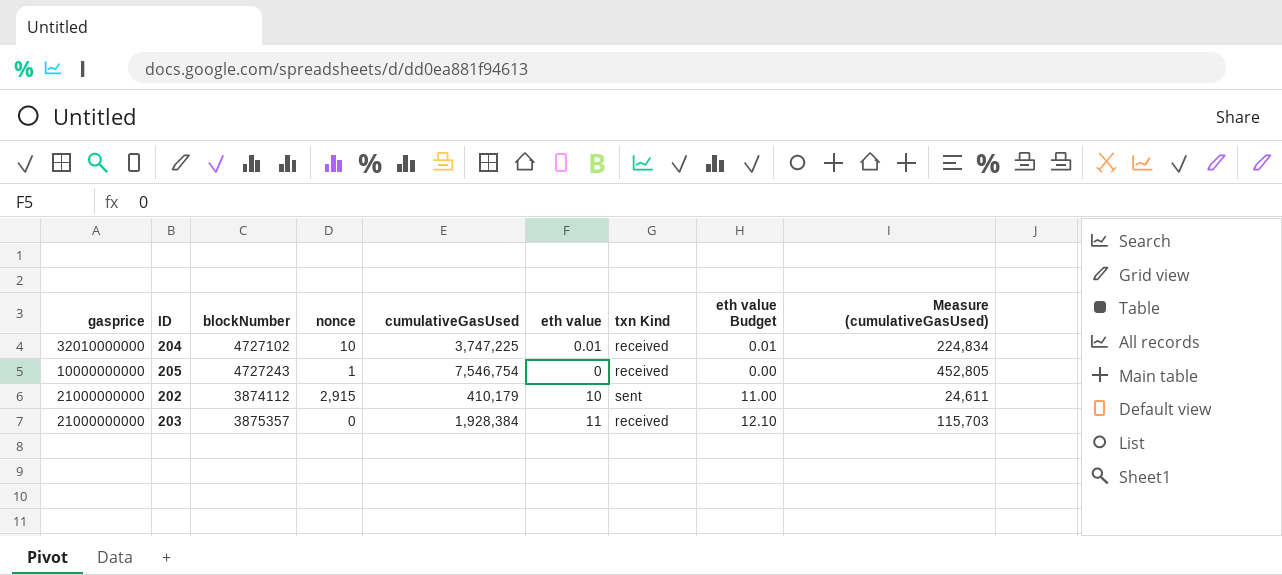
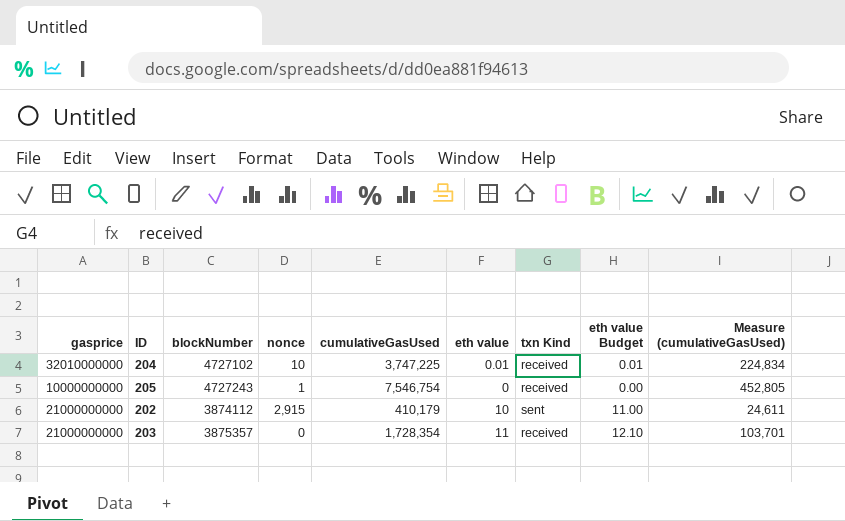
203 | cumulativeGasUsed: 1,928,384 -> 1,728,354
203 | Measure (cumulativeGasUsed): 115,703 -> 103,701

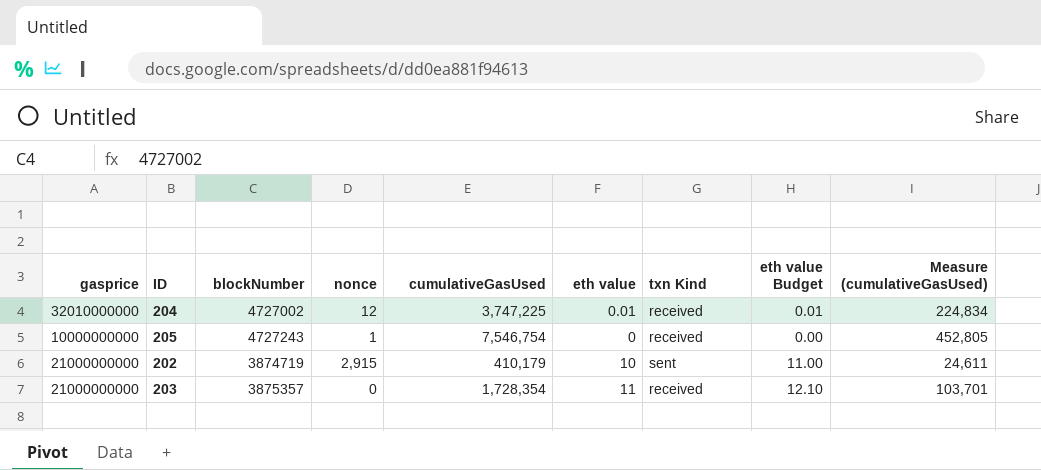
204 | blockNumber: 4727102 -> 4727002
204 | nonce: 10 -> 12
202 | blockNumber: 3874112 -> 3874719

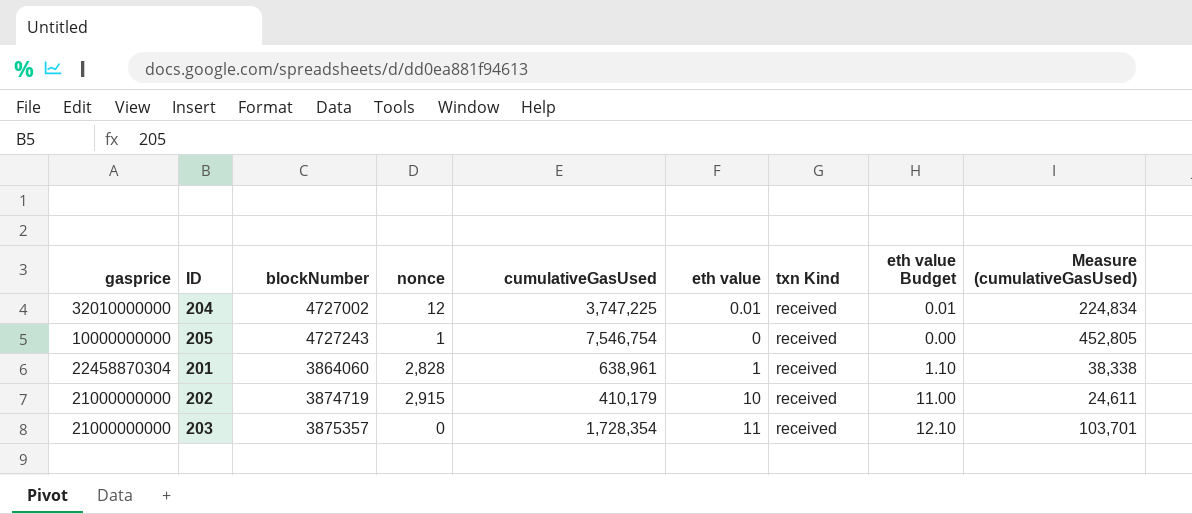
row 201: none -> 22458870304 | 3864060 | 2,828 | 638,961 | 1 | received | 1.10 | 38,338
202 | txn Kind: sent -> received

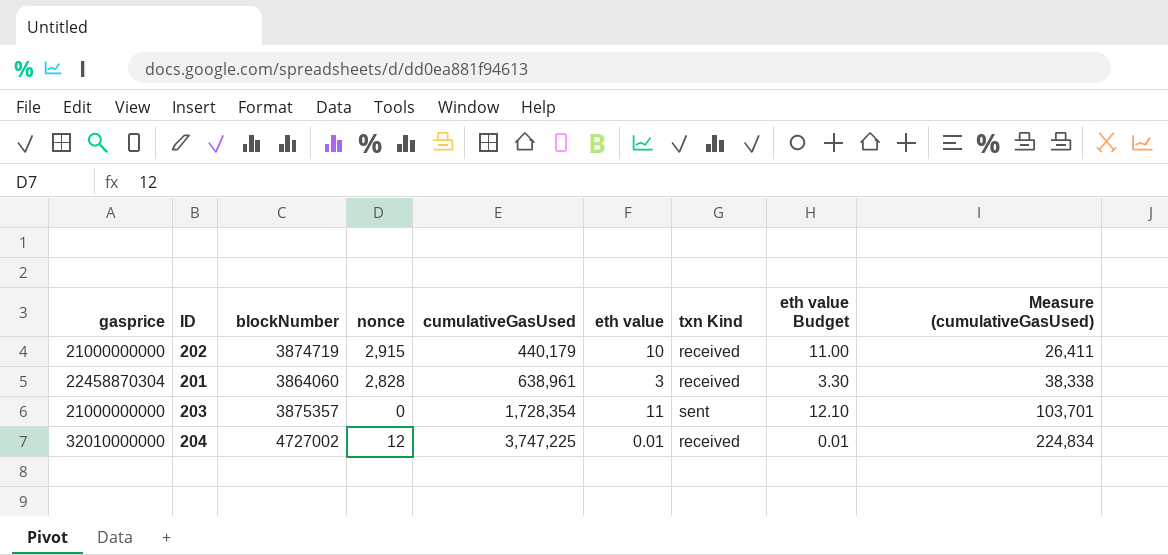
row order: none -> cumulativeGasUsed ascending
row 205: 10000000000 | 4727243 | 1 | 7,546,754 | 0 | received | 0.00 | 452,805 -> none
202 | cumulativeGasUsed: 410,179 -> 440,179
202 | Measure (cumulativeGasUsed): 24,611 -> 26,411
201 | eth value: 1 -> 3
201 | eth value Budget: 1.10 -> 3.30
203 | txn Kind: received -> sent

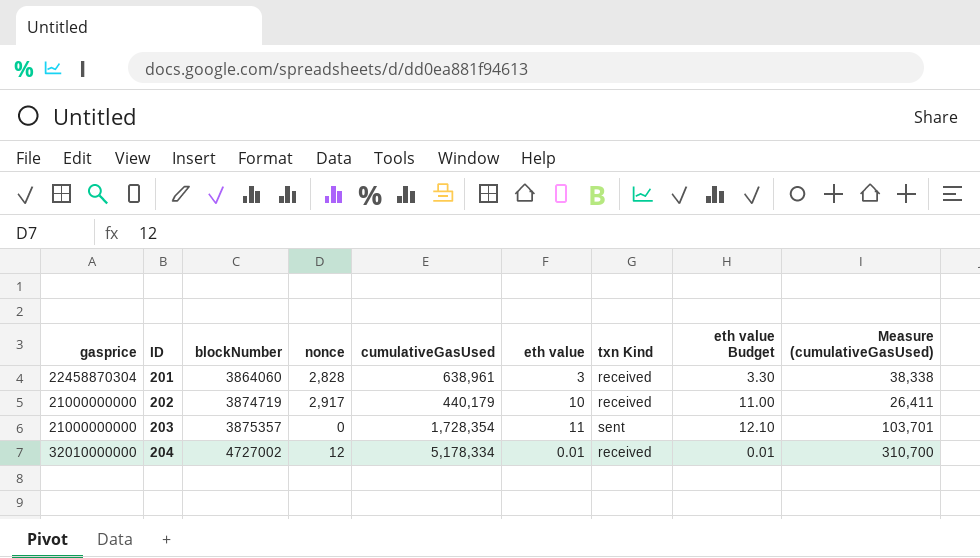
row order: cumulativeGasUsed ascending -> ID ascending
202 | nonce: 2,915 -> 2,917
204 | cumulativeGasUsed: 3,747,225 -> 5,178,334
204 | Measure (cumulativeGasUsed): 224,834 -> 310,700

